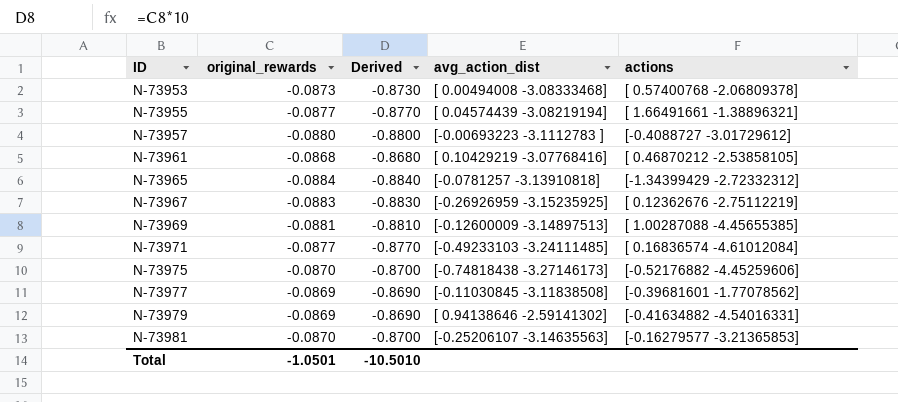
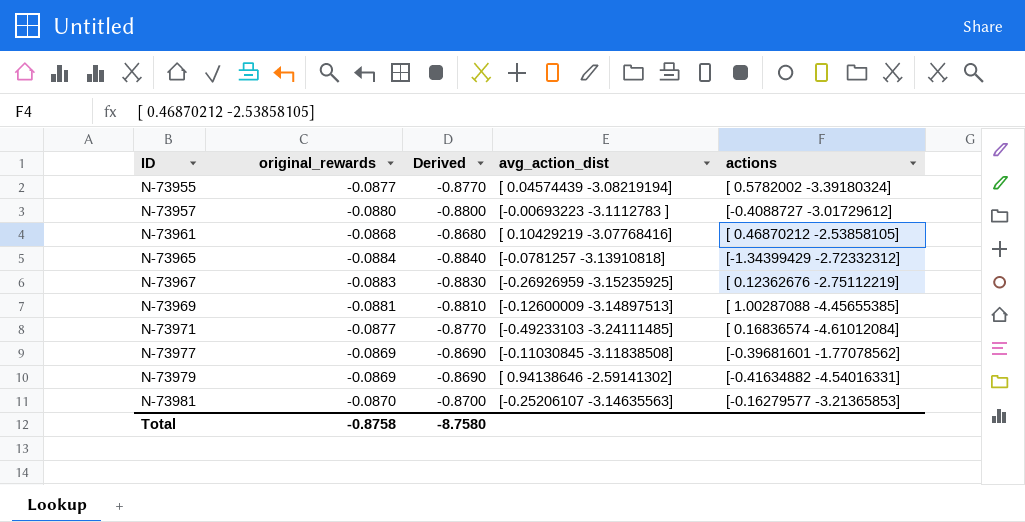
row N-73953: -0.0873 | -0.8730 | [ 0.00494008 -3.08333468] | [ 0.57400768 -2.06809378] -> none
row N-73975: -0.0870 | -0.8700 | [-0.74818438 -3.27146173] | [-0.52176882 -4.45259606] -> none
N-73955 | actions: [ 1.66491661 -1.38896321] -> [ 0.5782002 -3.39180324]
Total | original_rewards: -1.0501 -> -0.8758
Total | Derived: -10.5010 -> -8.7580

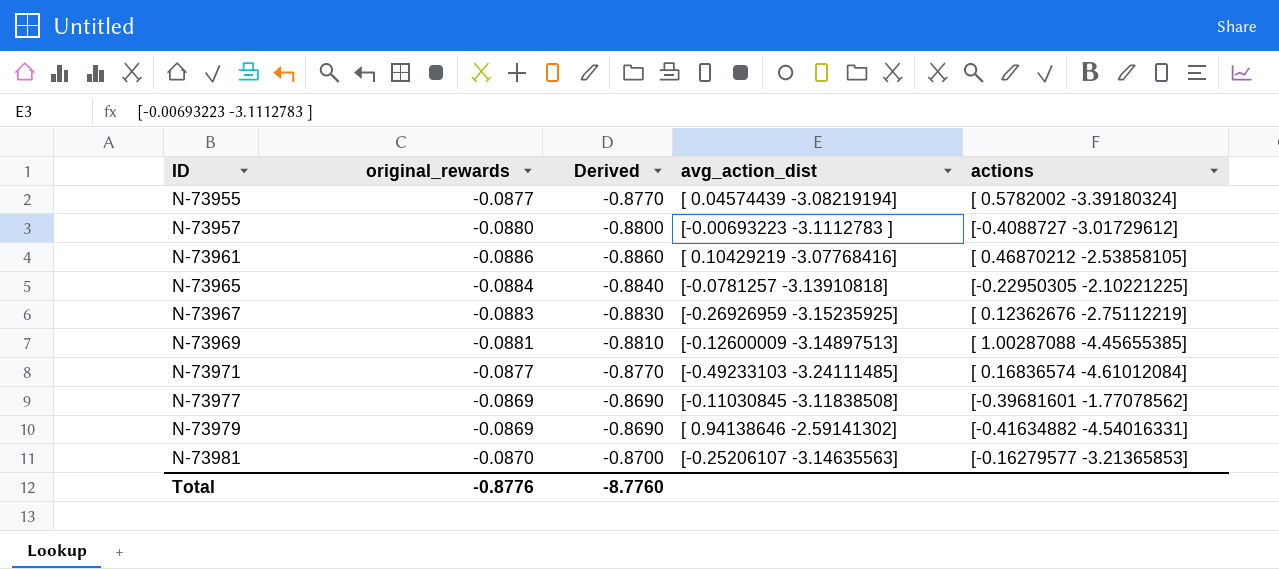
N-73961 | original_rewards: -0.0868 -> -0.0886
N-73961 | Derived: -0.8680 -> -0.8860
N-73965 | actions: [-1.34399429 -2.72332312] -> [-0.22950305 -2.10221225]
Total | original_rewards: -0.8758 -> -0.8776
Total | Derived: -8.7580 -> -8.7760

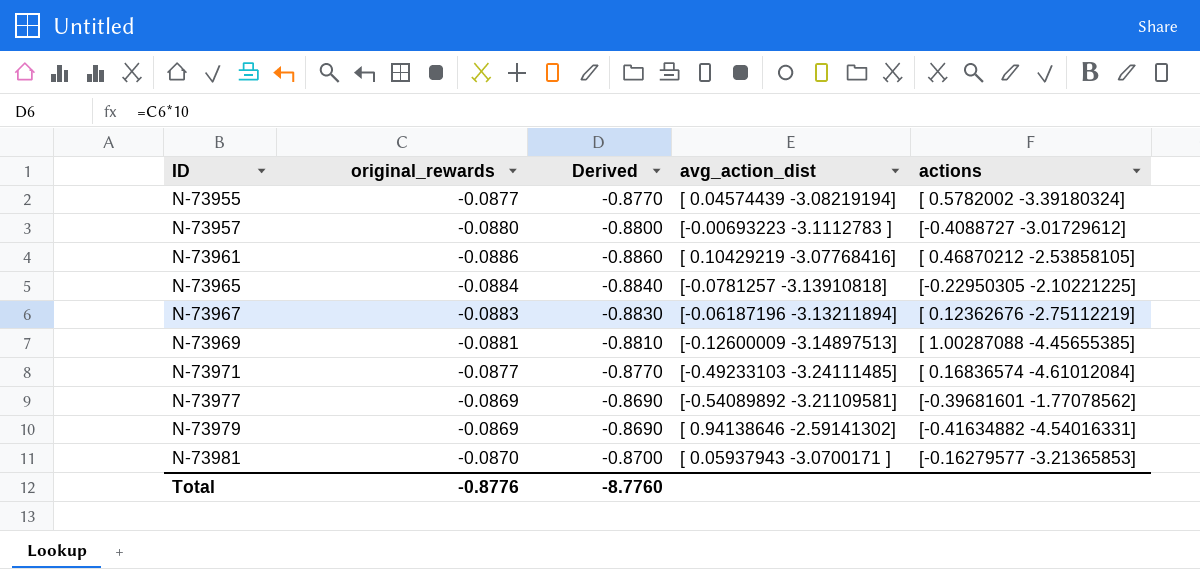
N-73967 | avg_action_dist: [-0.26926959 -3.15235925] -> [-0.06187196 -3.13211894]
N-73977 | avg_action_dist: [-0.11030845 -3.11838508] -> [-0.54089892 -3.21109581]
N-73981 | avg_action_dist: [-0.25206107 -3.14635563] -> [ 0.05937943 -3.0700171 ]

